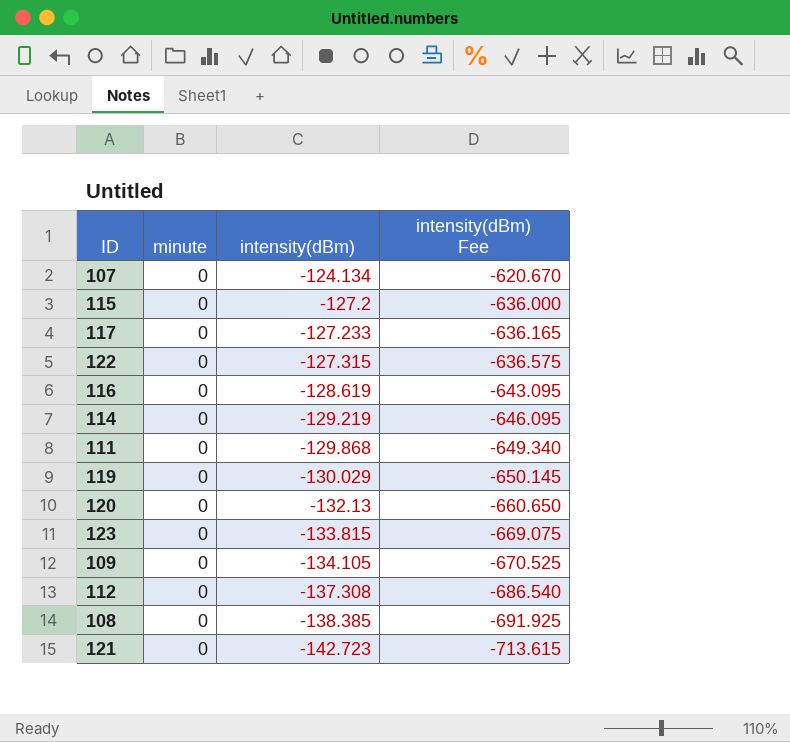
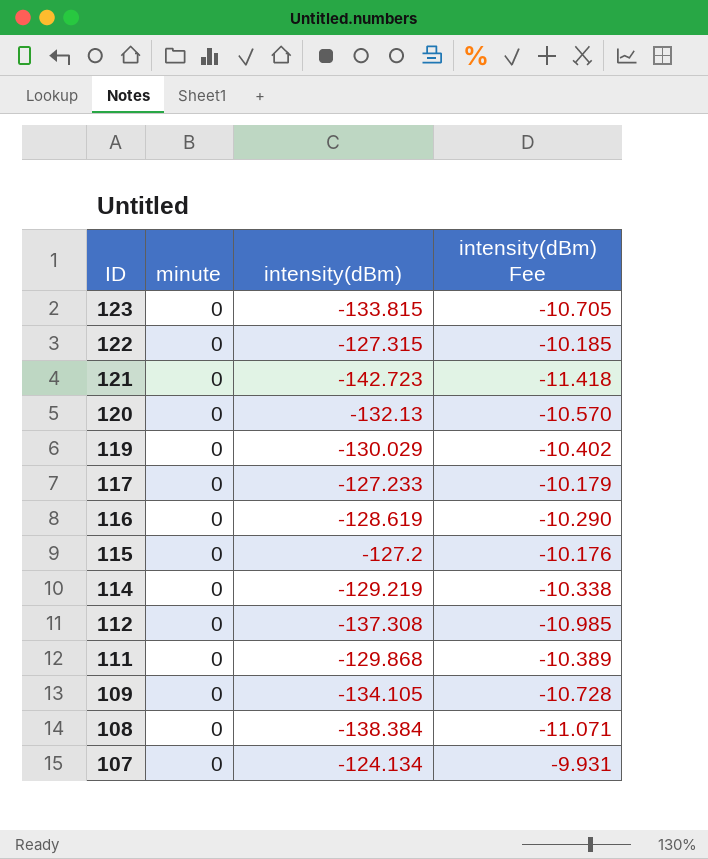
row order: intensity(dBm) descending -> ID descending
column intensity(dBm) Fee | formula: [intensity(dBm)] * 5 -> [intensity(dBm)] * 0.08
108 | intensity(dBm): -138.385 -> -138.384

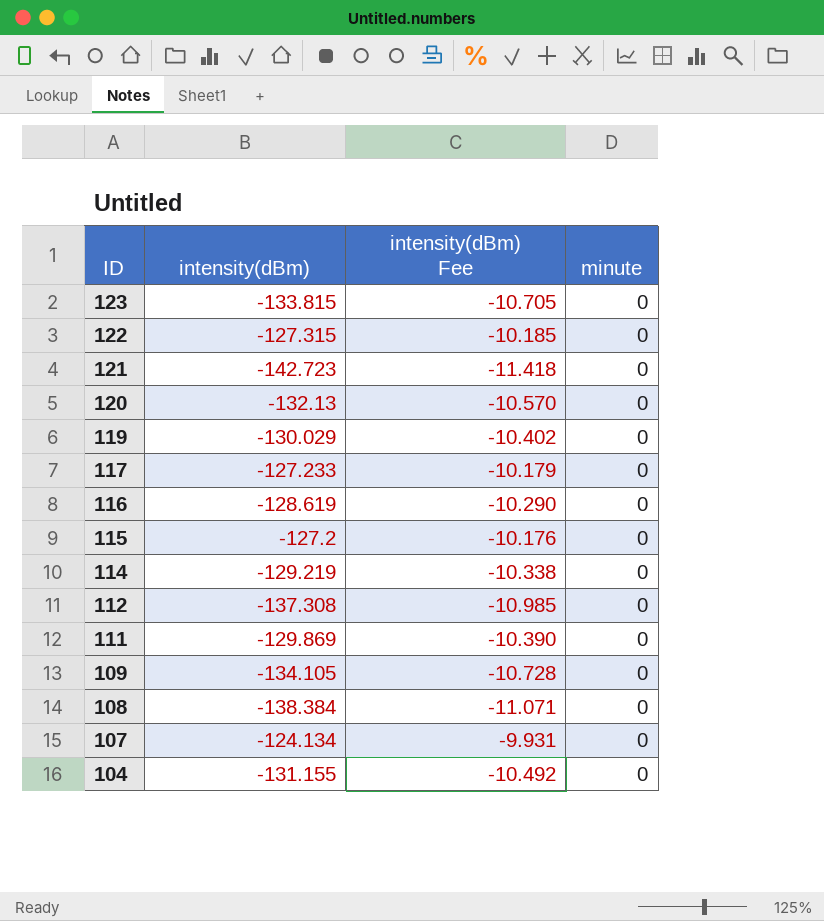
column minute | position: 2 -> 4
111 | intensity(dBm): -129.868 -> -129.869
111 | intensity(dBm) Fee: -10.389 -> -10.390
row 104: none -> -131.155 | -10.492 | 0

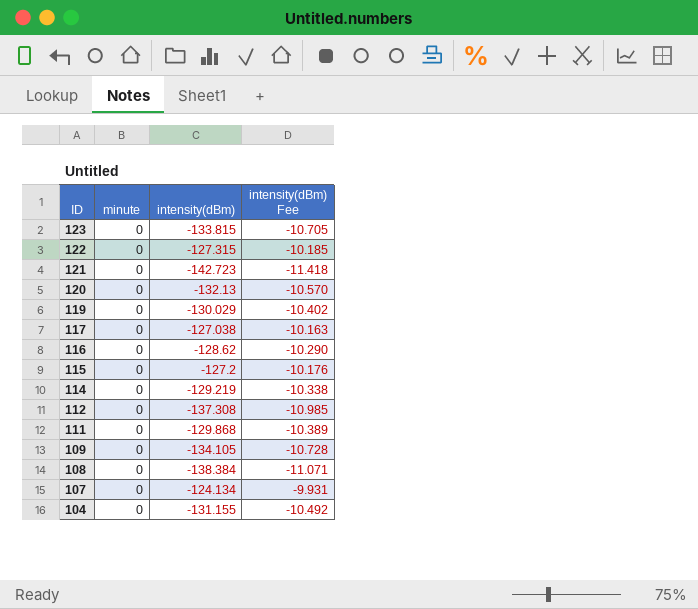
column minute | position: 4 -> 2
117 | intensity(dBm): -127.233 -> -127.038
117 | intensity(dBm) Fee: -10.179 -> -10.163
116 | intensity(dBm): -128.619 -> -128.62
111 | intensity(dBm): -129.869 -> -129.868
111 | intensity(dBm) Fee: -10.390 -> -10.389

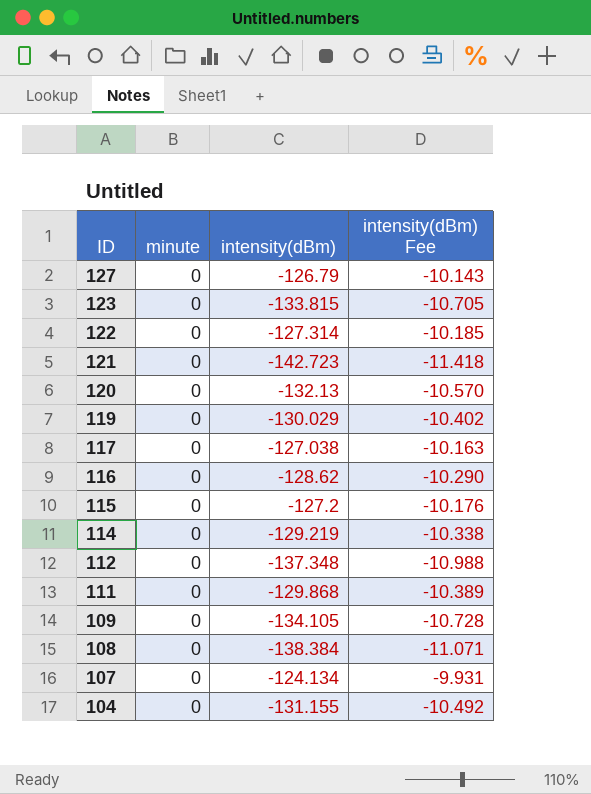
row 127: none -> 0 | -126.79 | -10.143
122 | intensity(dBm): -127.315 -> -127.314
112 | intensity(dBm): -137.308 -> -137.348
112 | intensity(dBm) Fee: -10.985 -> -10.988

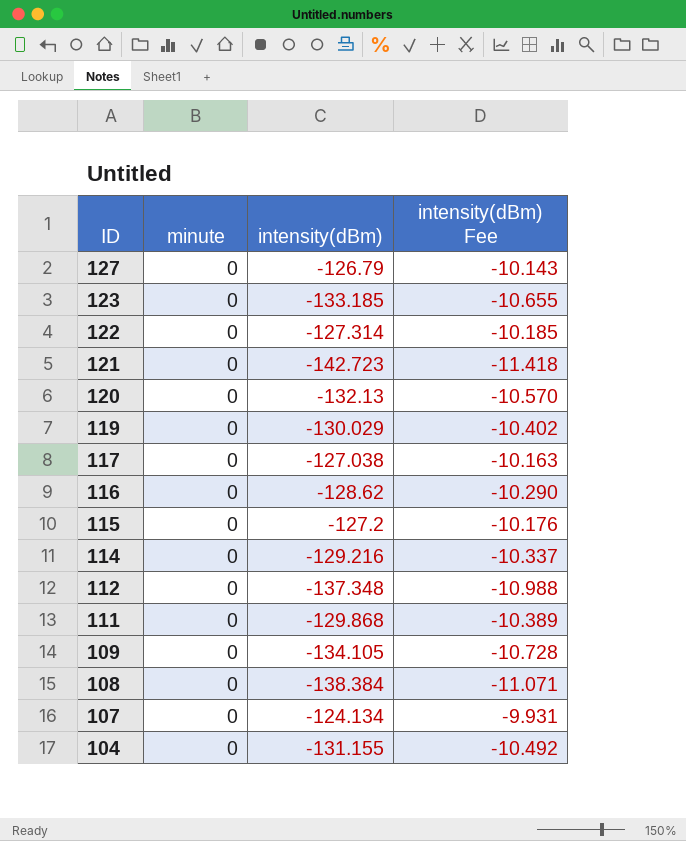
123 | intensity(dBm): -133.815 -> -133.185
123 | intensity(dBm) Fee: -10.705 -> -10.655
114 | intensity(dBm): -129.219 -> -129.216
114 | intensity(dBm) Fee: -10.338 -> -10.337

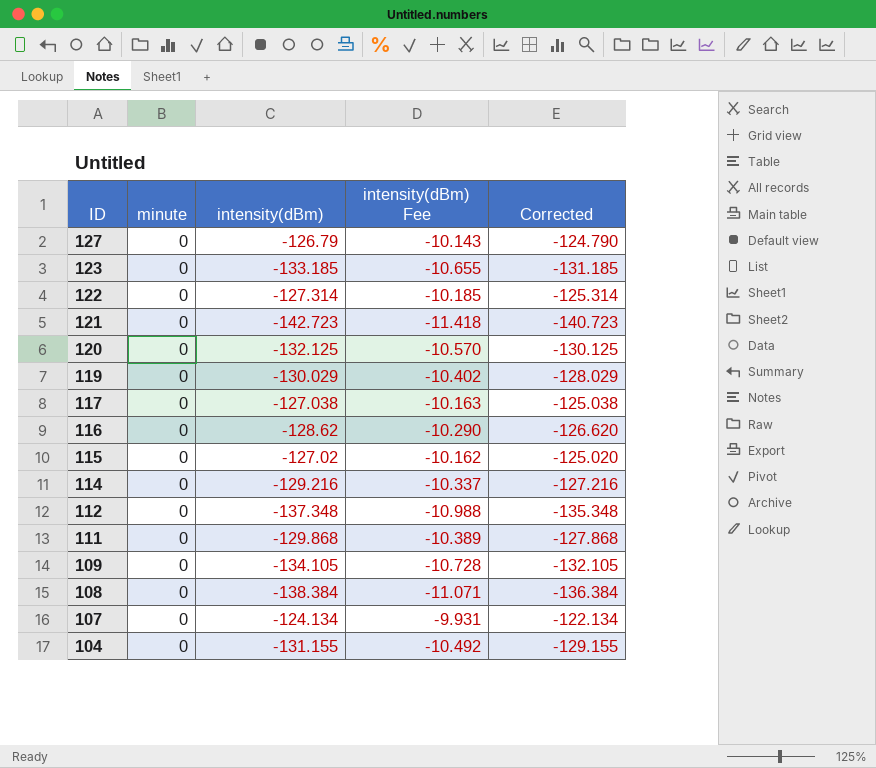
column Corrected | formula: none -> [intensity(dBm)] + 2
120 | intensity(dBm): -132.13 -> -132.125
115 | intensity(dBm): -127.2 -> -127.02
115 | intensity(dBm) Fee: -10.176 -> -10.162

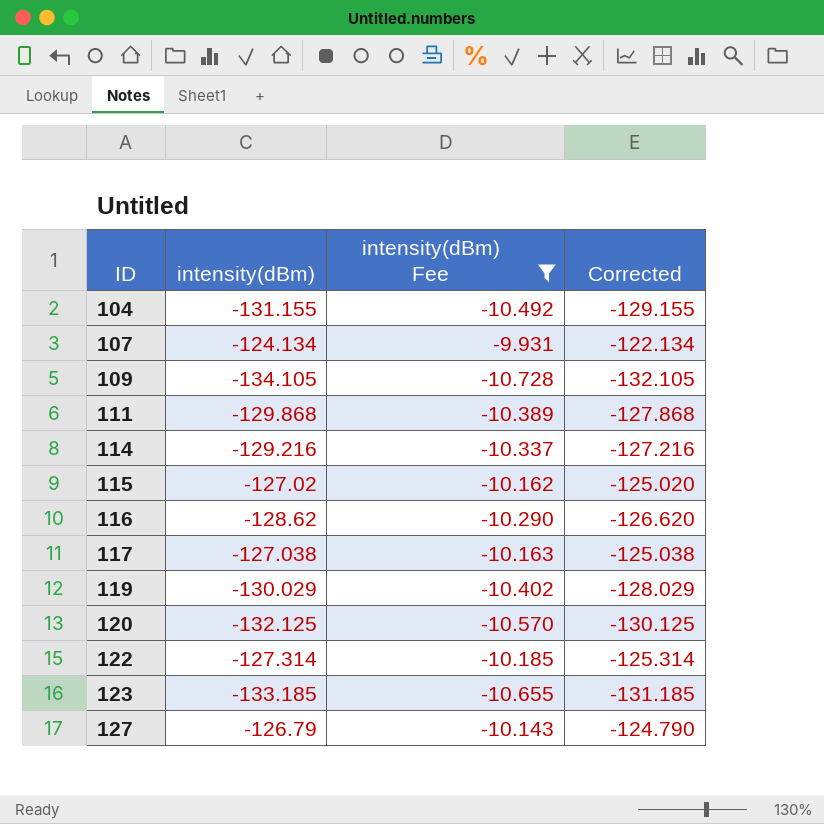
filter: none -> intensity(dBm) Fee >= -10.728
row order: ID descending -> ID ascending
column minute | position: 2 -> none

